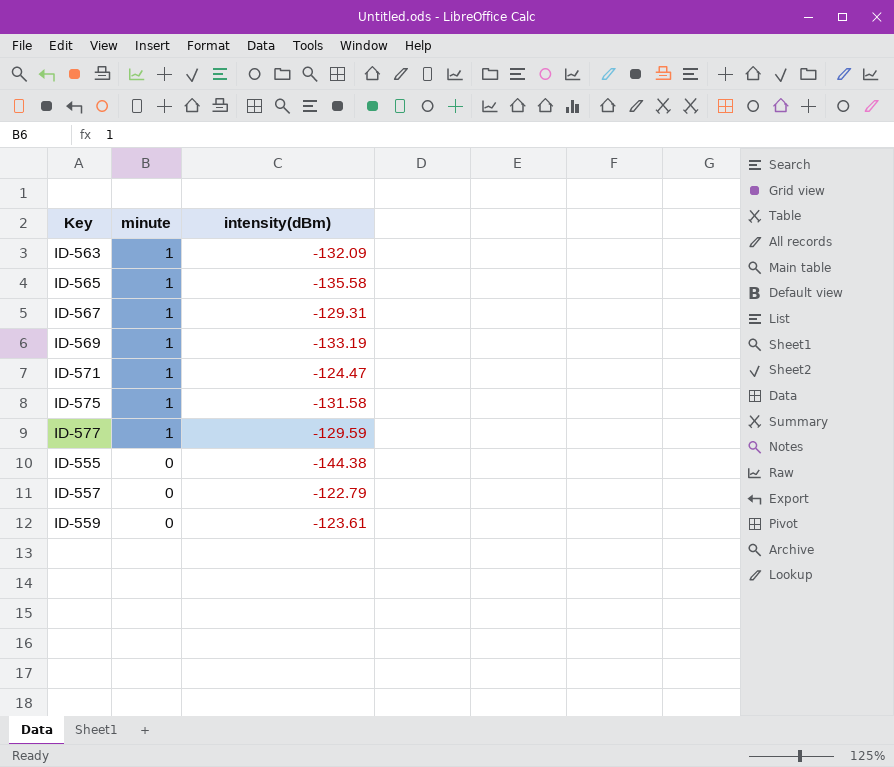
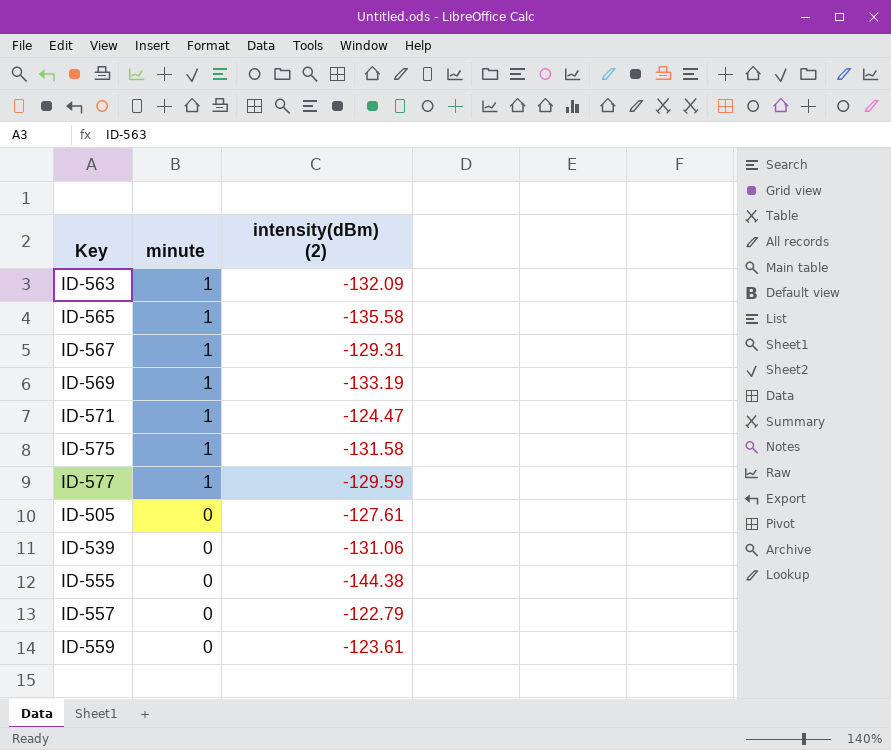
column name: intensity(dBm) -> intensity(dBm) (2)
row ID-505: none -> 0 | -127.61
row ID-539: none -> 0 | -131.06

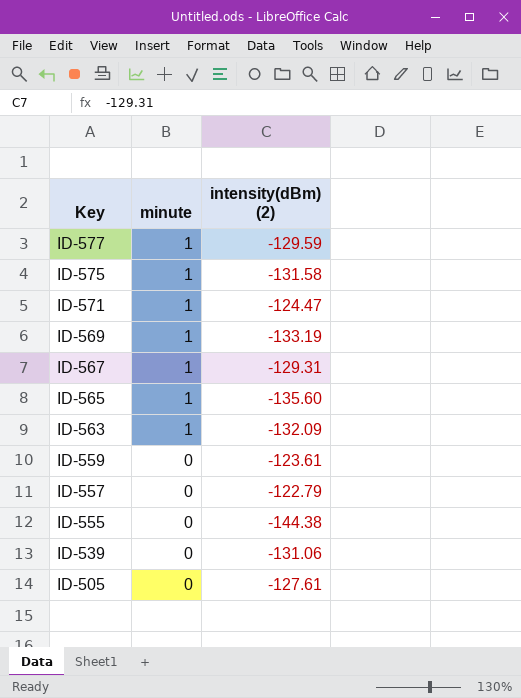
row order: minute descending -> Key descending
ID-565 | intensity(dBm) (2): -135.58 -> -135.60

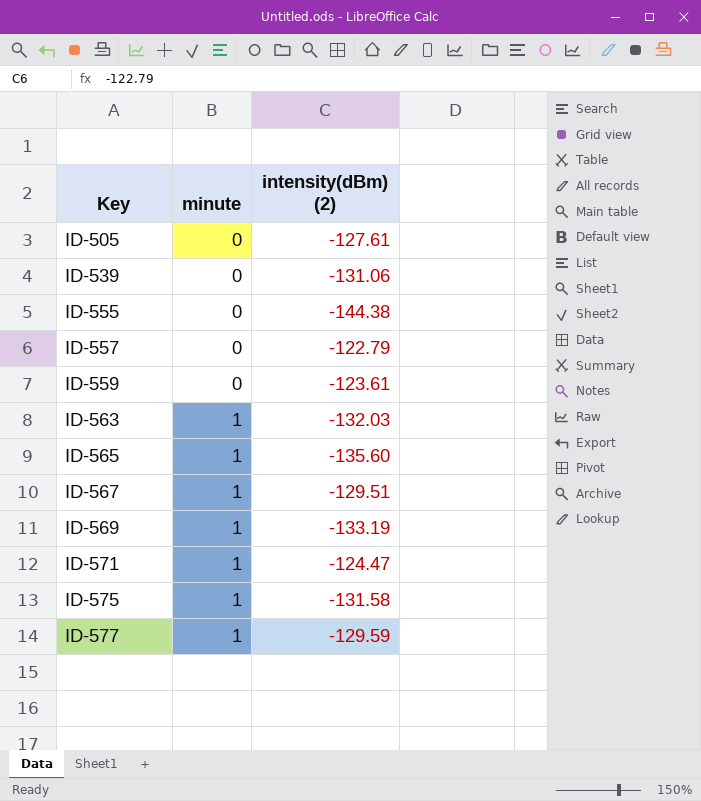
row order: Key descending -> Key ascending
ID-563 | intensity(dBm) (2): -132.09 -> -132.03
ID-567 | intensity(dBm) (2): -129.31 -> -129.51

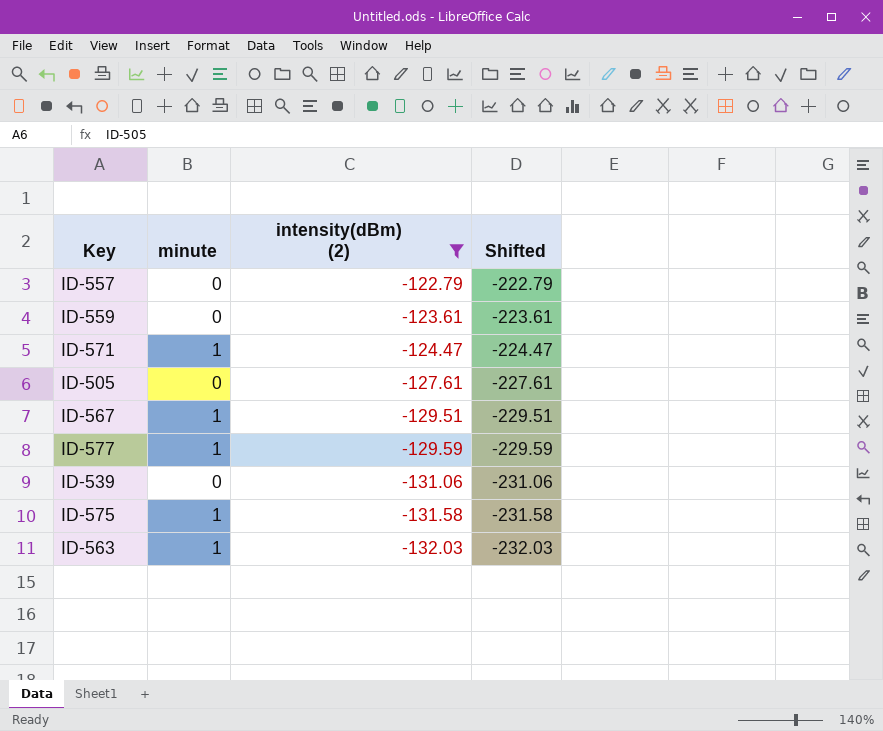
filter: none -> intensity(dBm) (2) >= -132.03
row order: Key ascending -> intensity(dBm) (2) descending
column Shifted | formula: none -> [intensity(dBm) (2)] - 100

